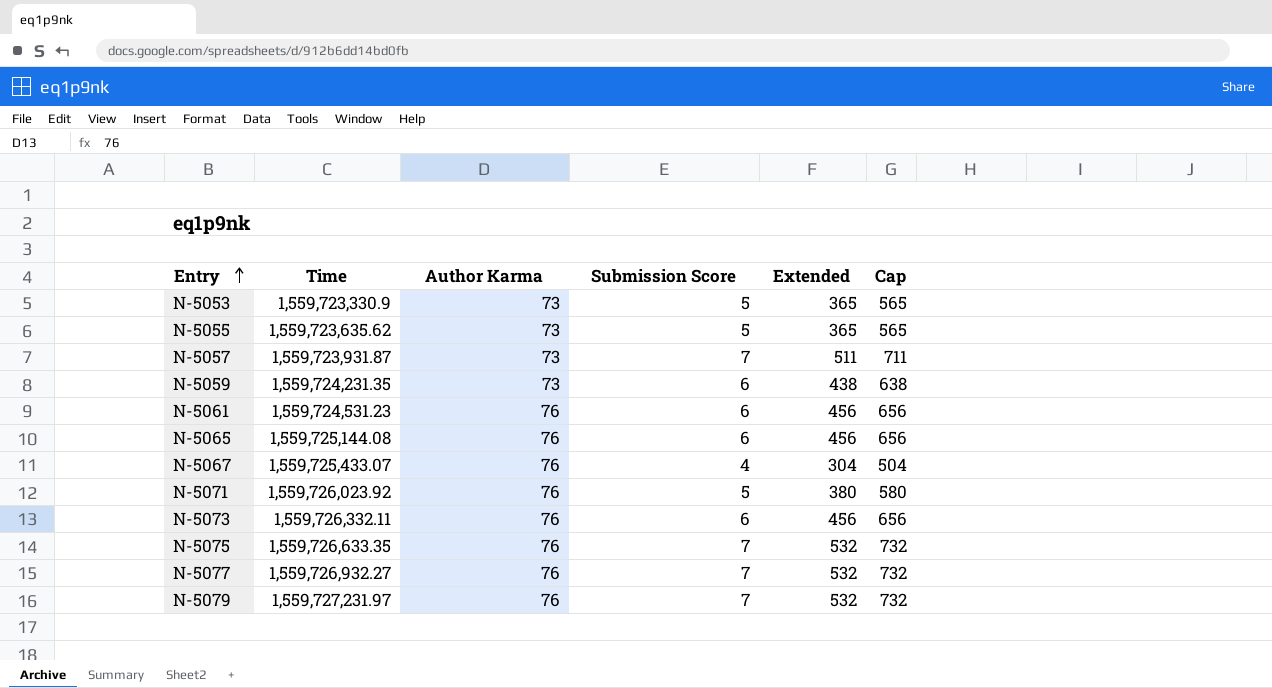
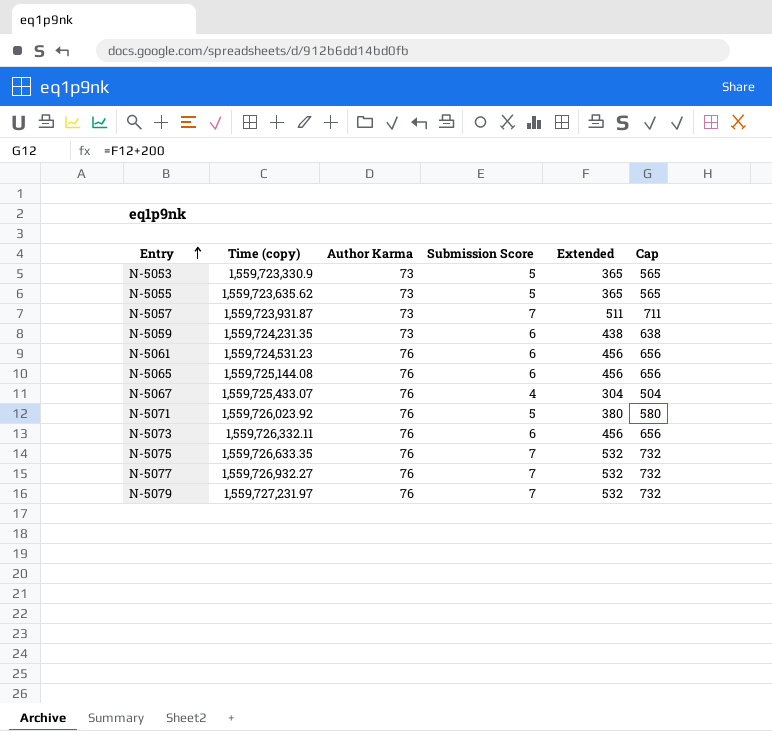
column name: Time -> Time (copy)

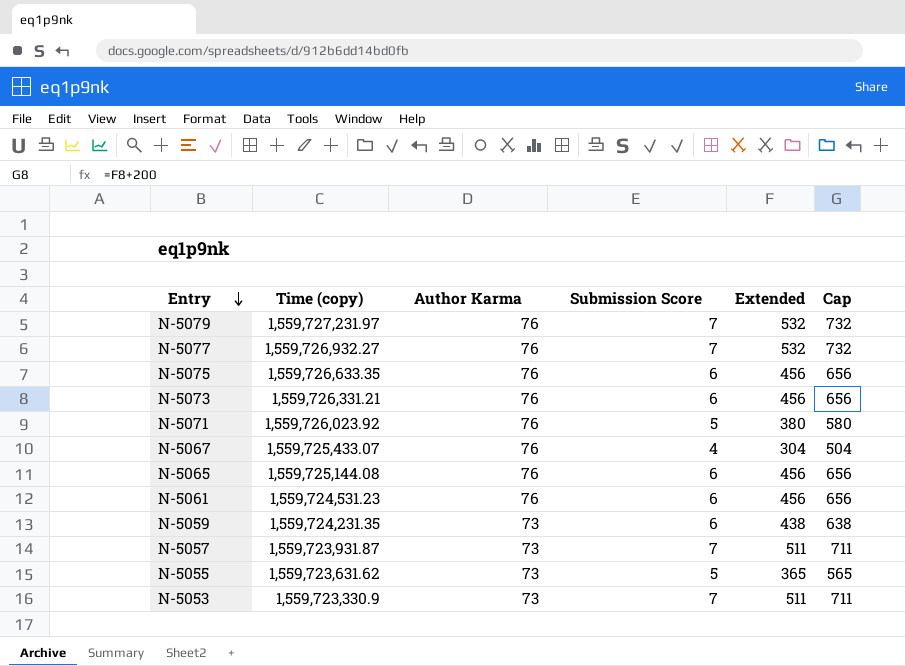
row order: Entry ascending -> Entry descending
N-5075 | Submission Score: 7 -> 6
N-5075 | Extended: 532 -> 456
N-5075 | Cap: 732 -> 656
N-5073 | Time (copy): 1,559,726,332.11 -> 1,559,726,331.21
N-5055 | Time (copy): 1,559,723,635.62 -> 1,559,723,631.62
N-5053 | Submission Score: 5 -> 7
N-5053 | Extended: 365 -> 511
N-5053 | Cap: 565 -> 711

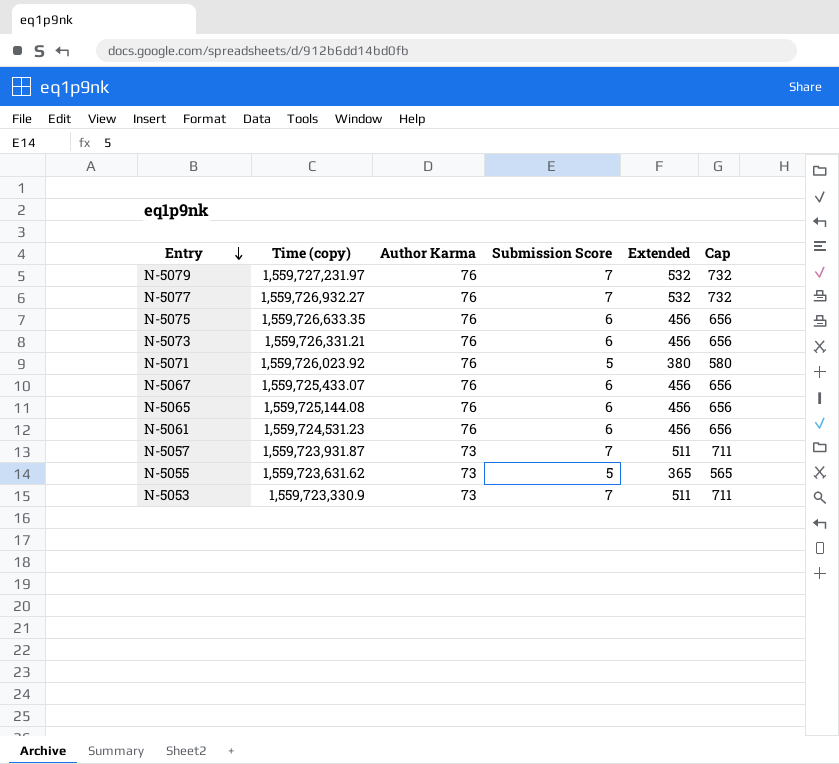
row N-5059: 1,559,724,231.35 | 73 | 6 | 438 | 638 -> none
N-5067 | Submission Score: 4 -> 6
N-5067 | Extended: 304 -> 456
N-5067 | Cap: 504 -> 656

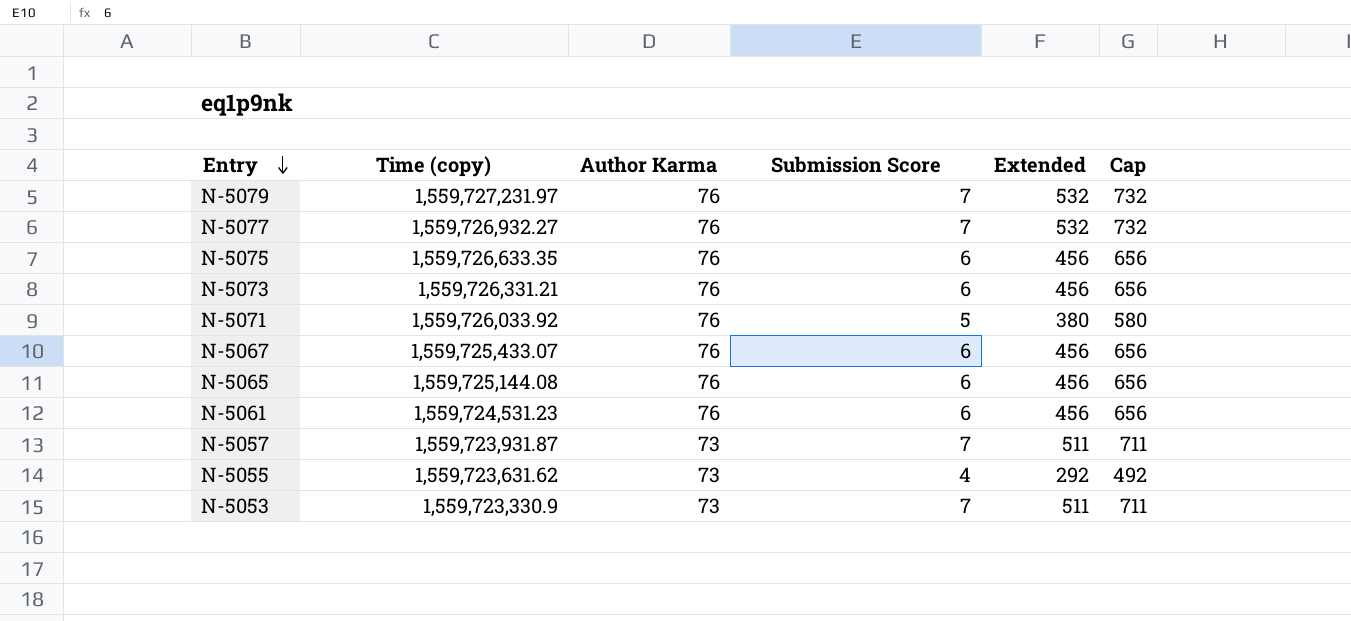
N-5071 | Time (copy): 1,559,726,023.92 -> 1,559,726,033.92
N-5055 | Submission Score: 5 -> 4
N-5055 | Extended: 365 -> 292
N-5055 | Cap: 565 -> 492

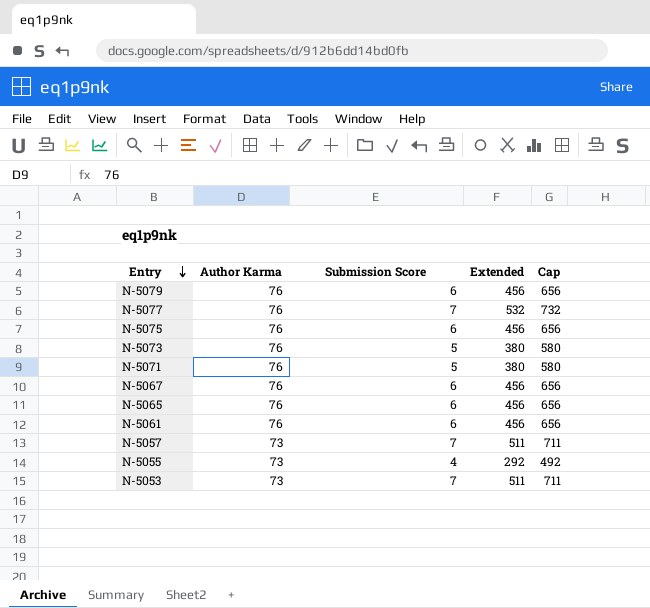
column Time (copy) | position: 2 -> none
N-5079 | Submission Score: 7 -> 6
N-5079 | Extended: 532 -> 456
N-5079 | Cap: 732 -> 656
N-5073 | Submission Score: 6 -> 5
N-5073 | Extended: 456 -> 380
N-5073 | Cap: 656 -> 580

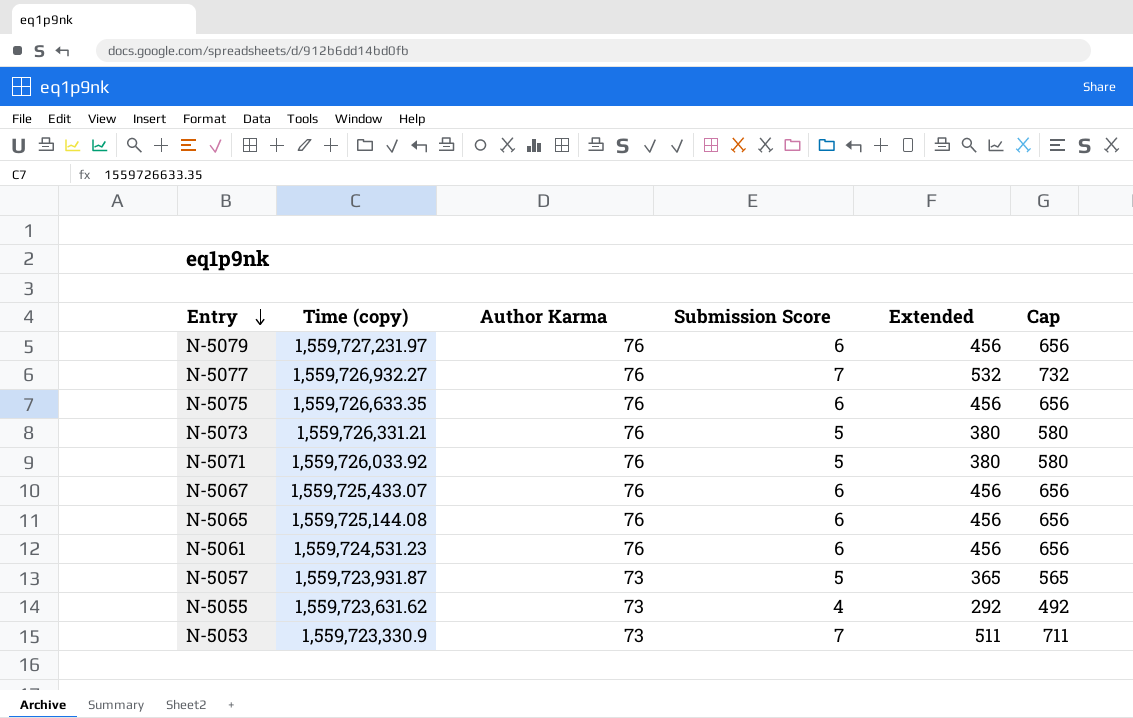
column Time (copy) | position: none -> 2
N-5057 | Submission Score: 7 -> 5
N-5057 | Extended: 511 -> 365
N-5057 | Cap: 711 -> 565

